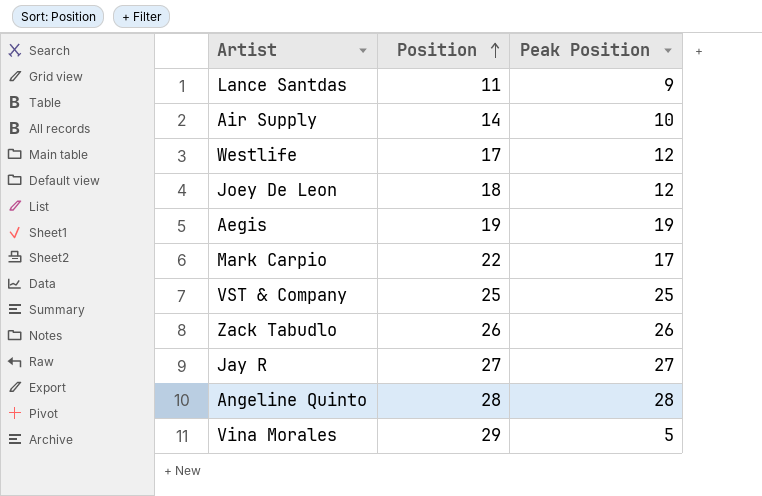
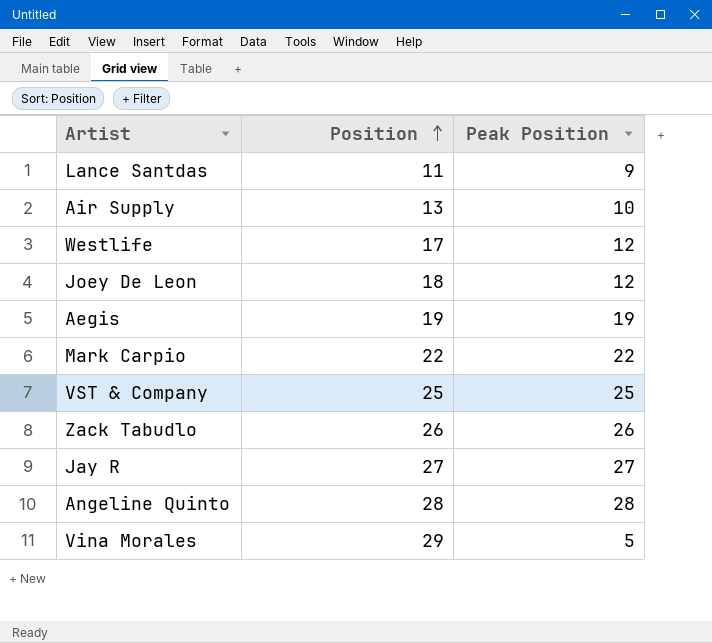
Air Supply | Position: 14 -> 13
Mark Carpio | Peak Position: 17 -> 22

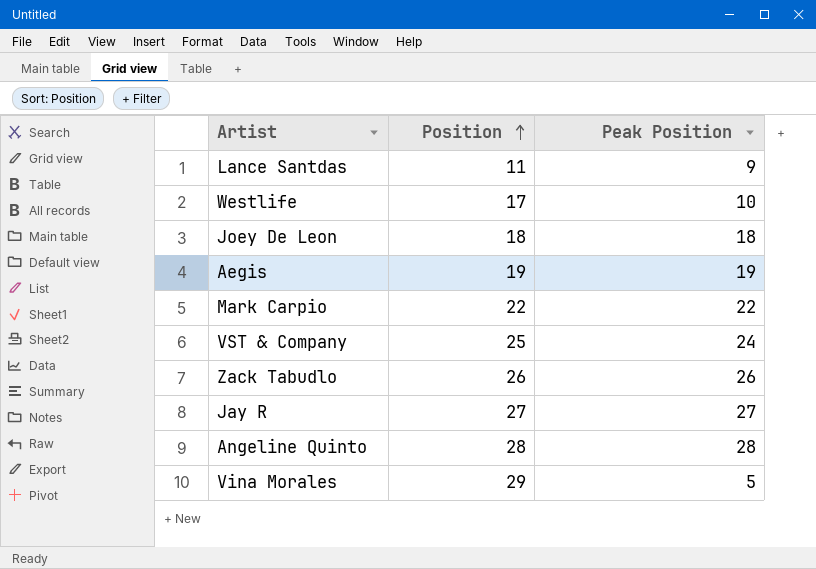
row Air Supply: 13 | 10 -> none
Westlife | Peak Position: 12 -> 10
Joey De Leon | Peak Position: 12 -> 18
VST & Company | Peak Position: 25 -> 24

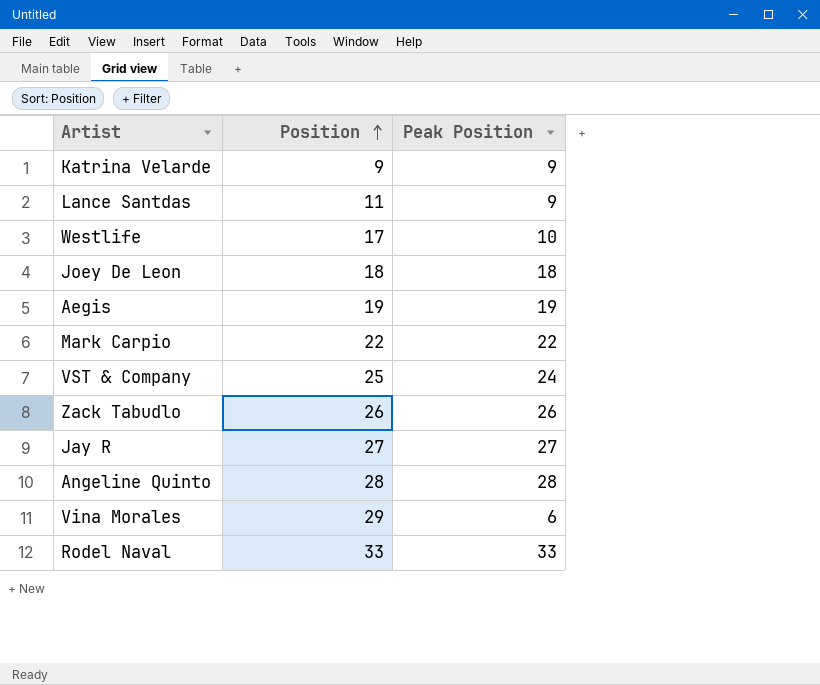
row Katrina Velarde: none -> 9 | 9
Vina Morales | Peak Position: 5 -> 6
row Rodel Naval: none -> 33 | 33

